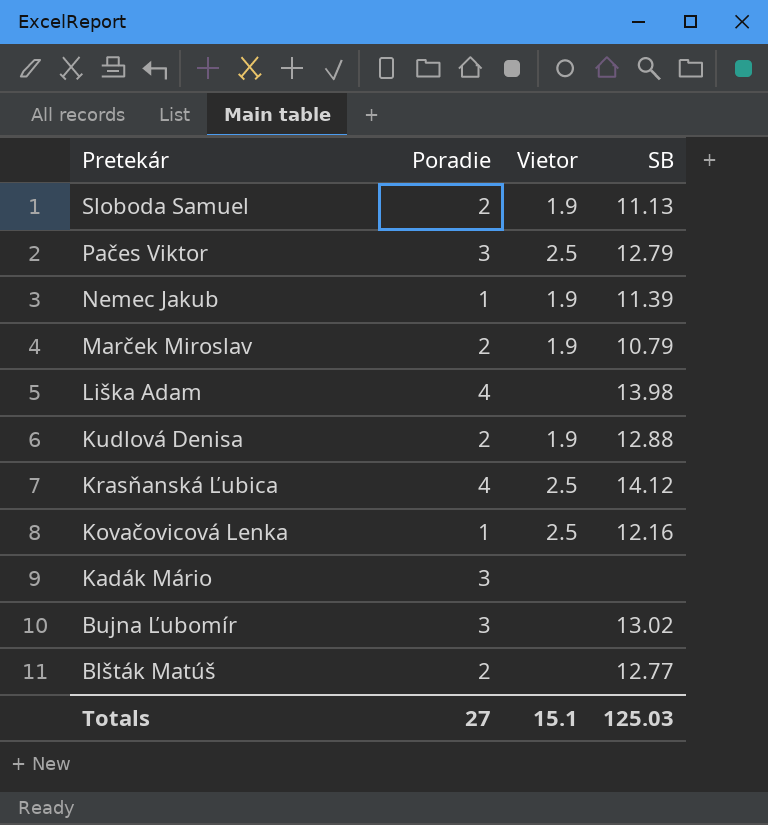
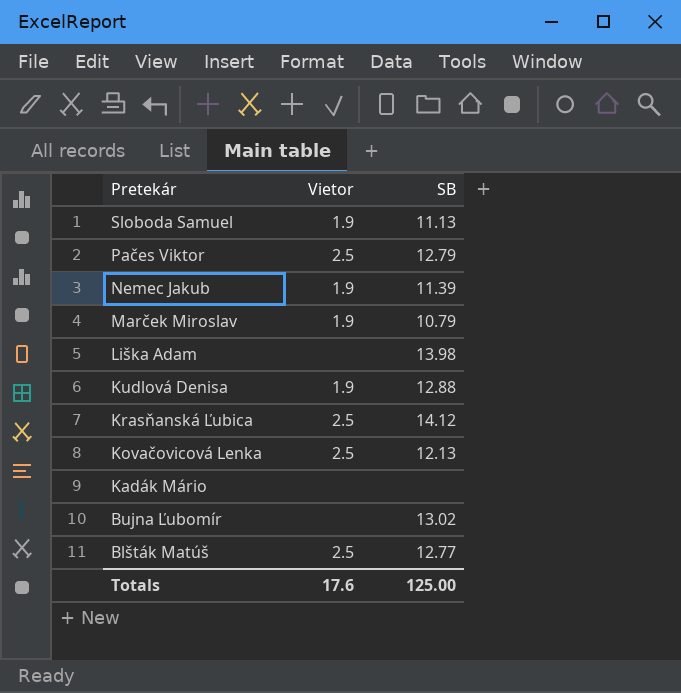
column Poradie | position: 2 -> none
Kovačovicová Lenka | SB: 12.16 -> 12.13
Blšták Matúš | Vietor: none -> 2.5
Totals | Vietor: 15.1 -> 17.6
Totals | SB: 125.03 -> 125.00

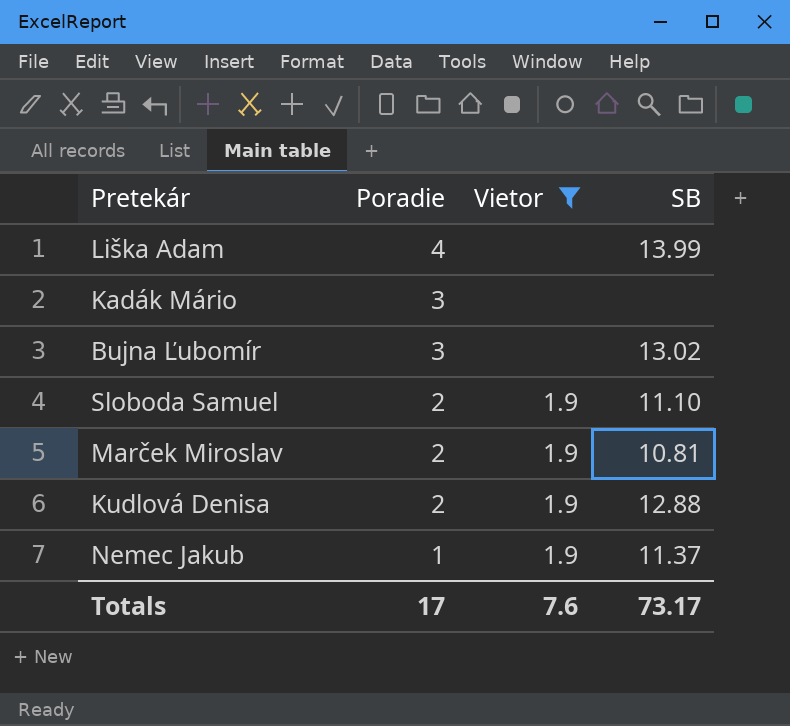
filter: none -> Vietor != 2.5
row order: Pretekár descending -> Poradie descending
column Poradie | position: none -> 2
Liška Adam | SB: 13.98 -> 13.99
Sloboda Samuel | SB: 11.13 -> 11.10
Marček Miroslav | SB: 10.79 -> 10.81
Nemec Jakub | SB: 11.39 -> 11.37
Totals | Vietor: 17.6 -> 7.6
Totals | SB: 125.00 -> 73.17

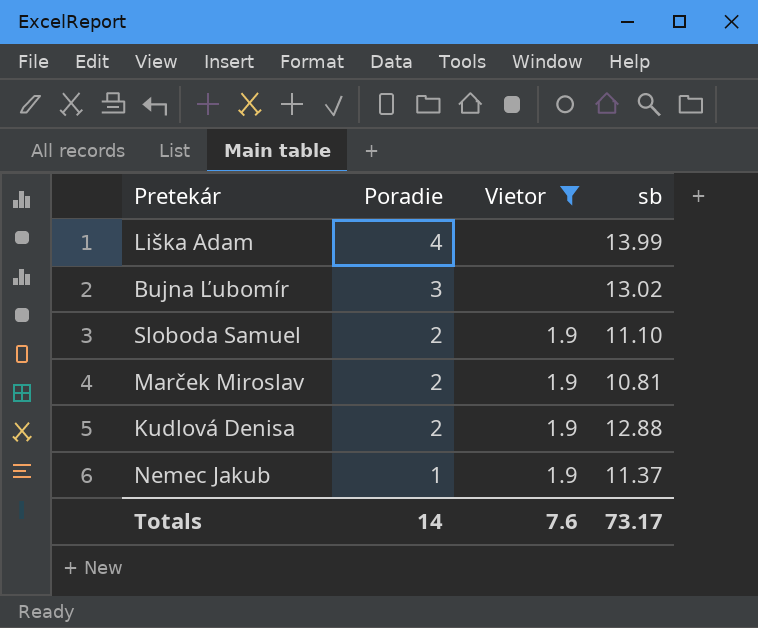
column name: SB -> sb
row Kadák Mário: 3 | none | none -> none
Totals | Poradie: 17 -> 14

